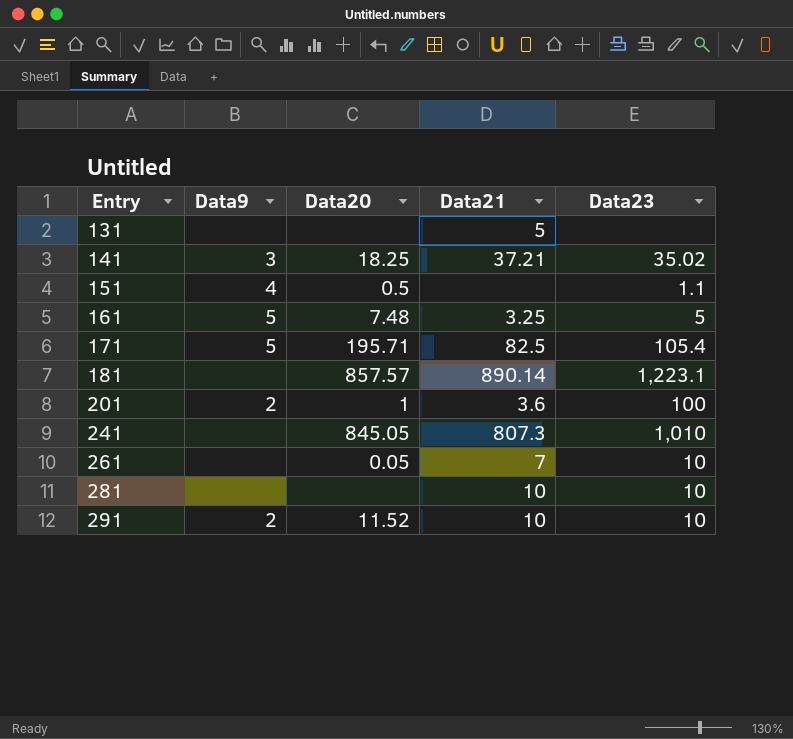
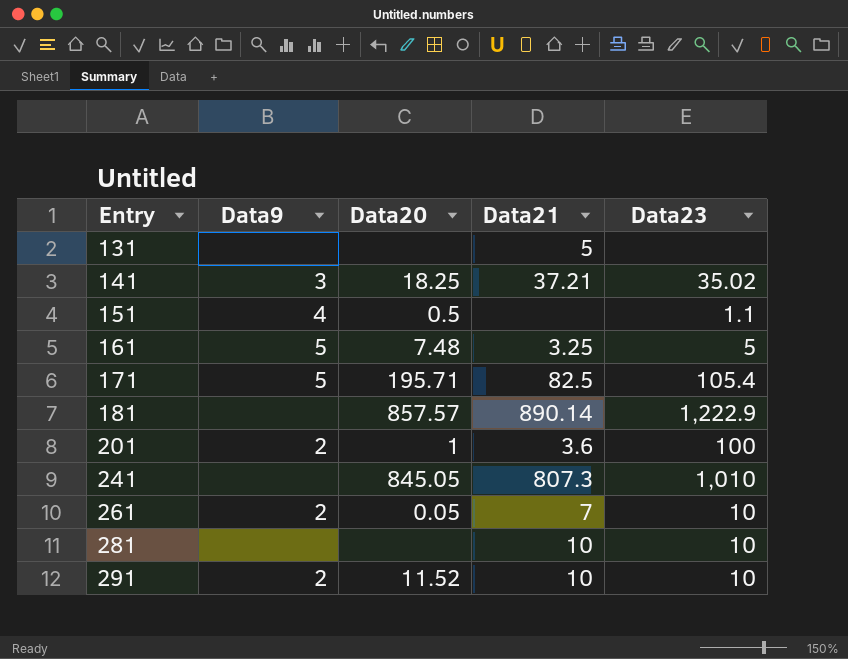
181 | Data23: 1,223.1 -> 1,222.9
261 | Data9: none -> 2

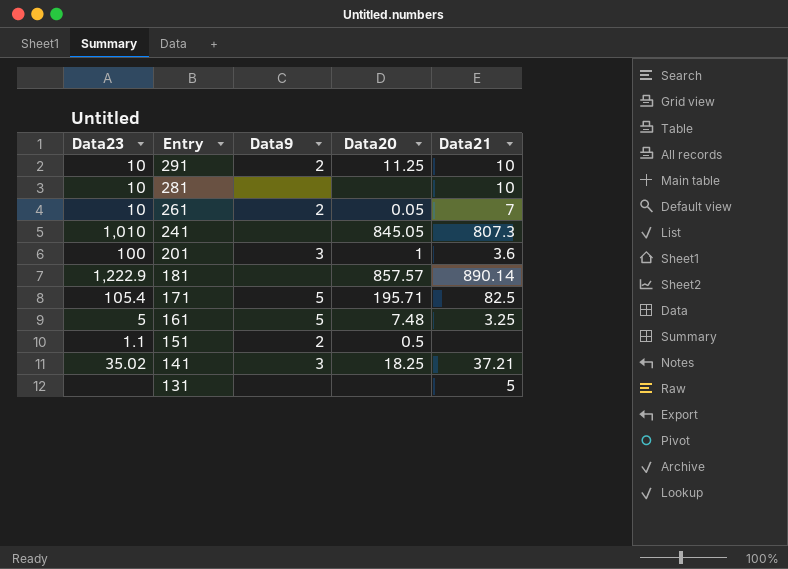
row order: Entry ascending -> Entry descending
column Data23 | position: 5 -> 1
291 | Data20: 11.52 -> 11.25
201 | Data9: 2 -> 3
151 | Data9: 4 -> 2

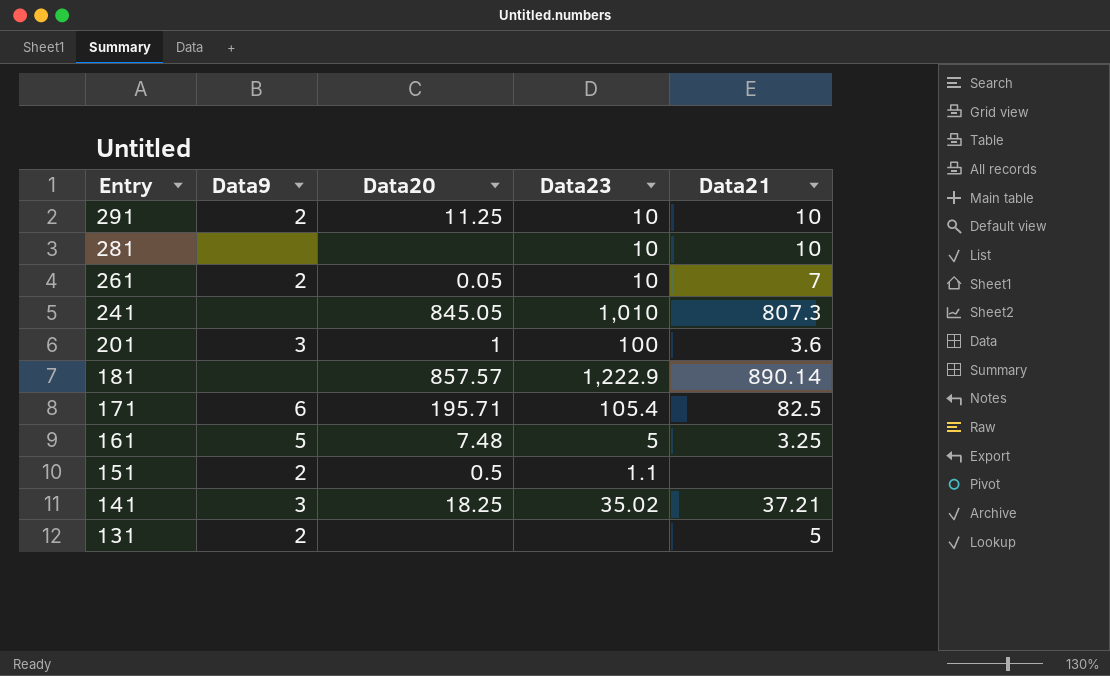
column Data23 | position: 1 -> 4
171 | Data9: 5 -> 6
131 | Data9: none -> 2

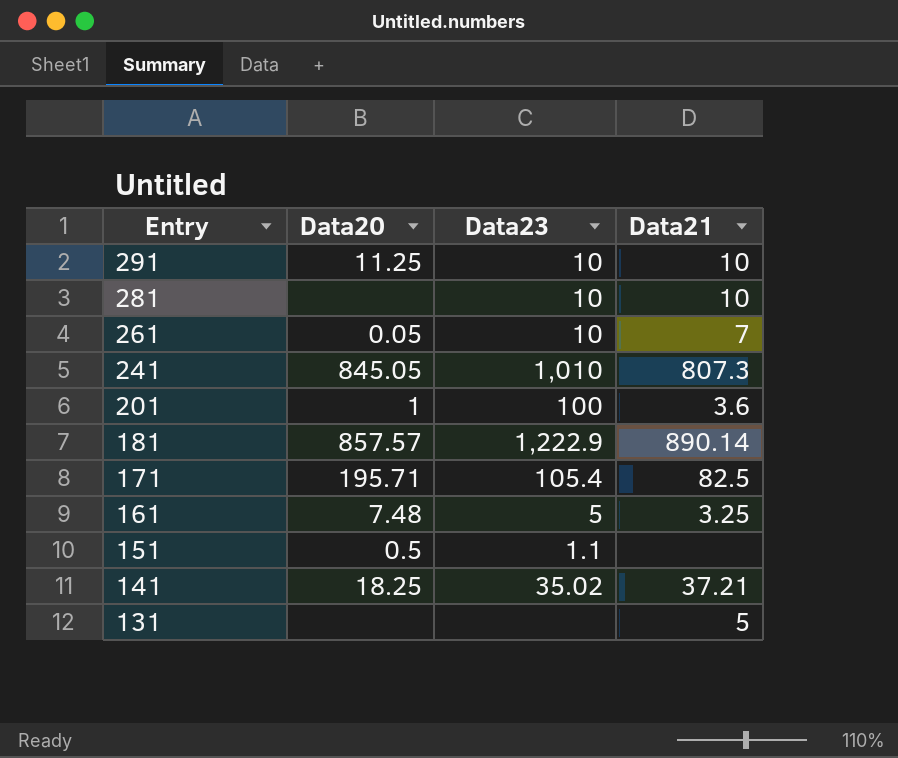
column Data9 | position: 2 -> none

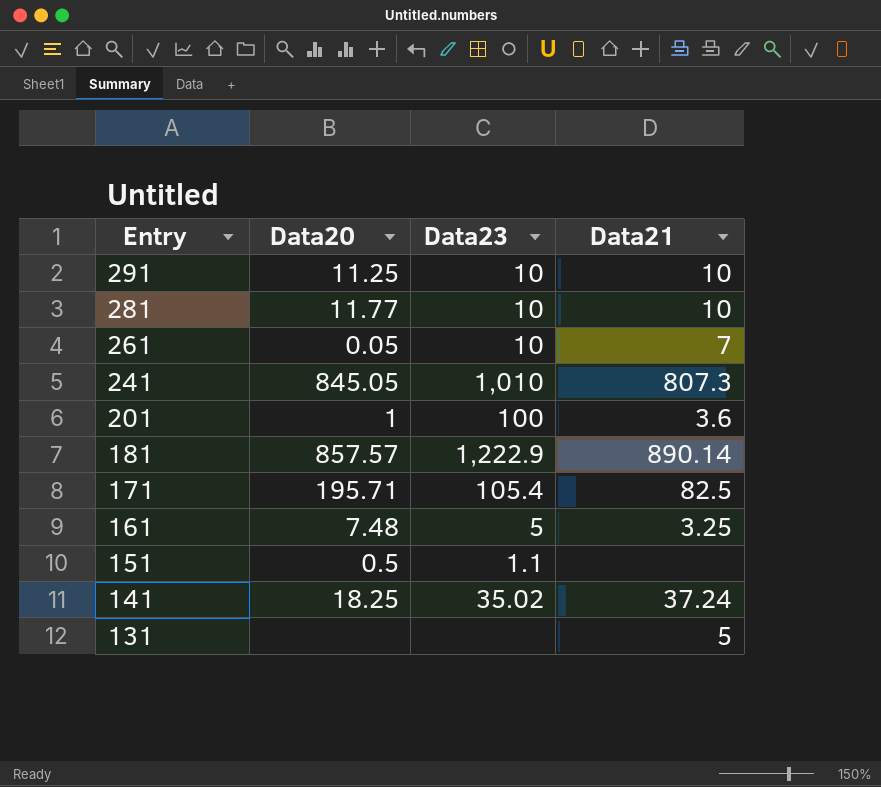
281 | Data20: none -> 11.77
141 | Data21: 37.21 -> 37.24

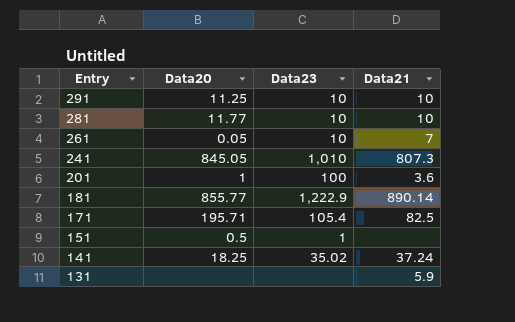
row 161: 7.48 | 5 | 3.25 -> none
181 | Data20: 857.57 -> 855.77
151 | Data23: 1.1 -> 1
131 | Data21: 5 -> 5.9

